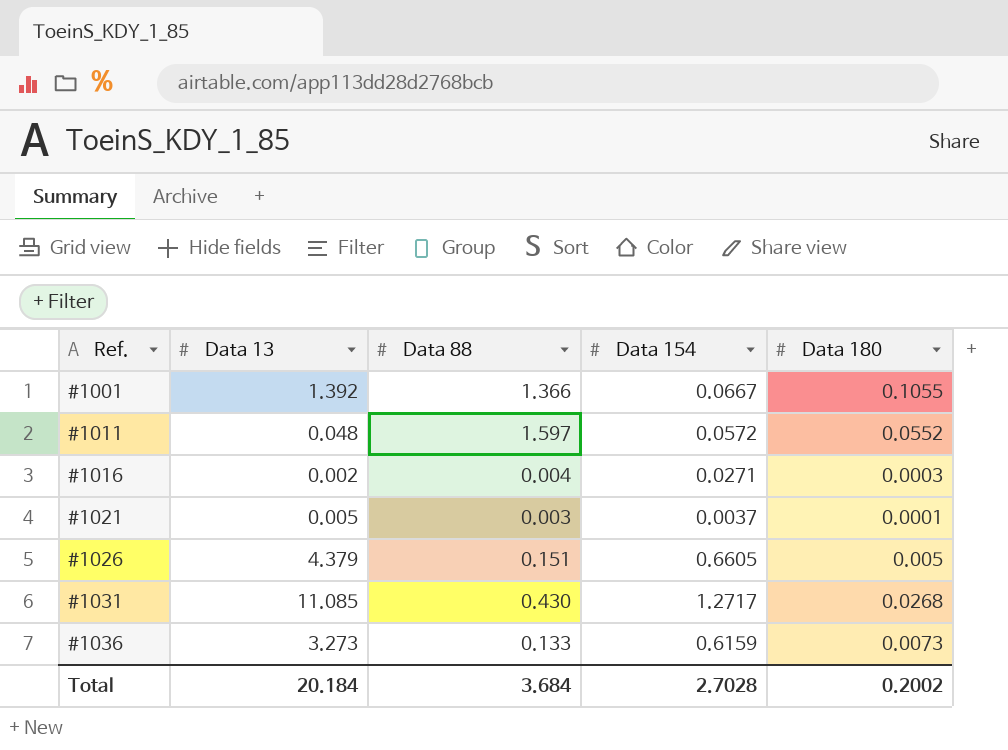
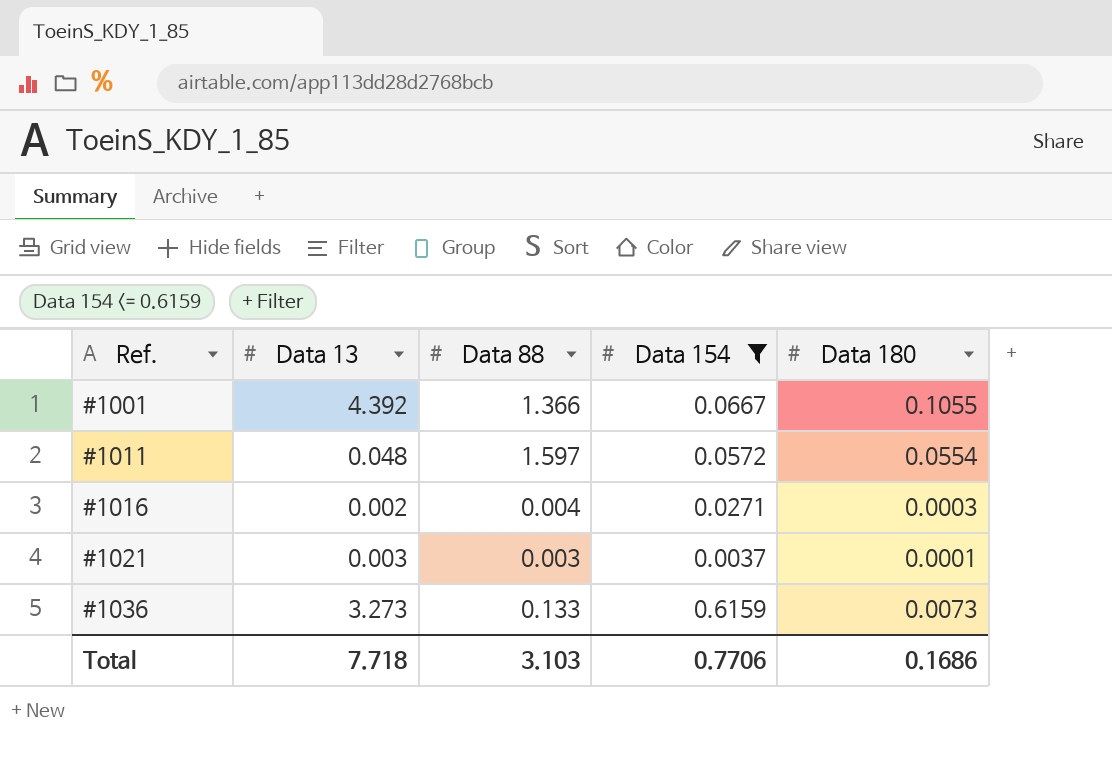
filter: none -> Data 154 <= 0.6159
#1001 | Data 13: 1.392 -> 4.392
#1011 | Data 180: 0.0552 -> 0.0554
#1021 | Data 13: 0.005 -> 0.003
Total | Data 13: 20.184 -> 7.718
Total | Data 88: 3.684 -> 3.103
Total | Data 154: 2.7028 -> 0.7706
Total | Data 180: 0.2002 -> 0.1686

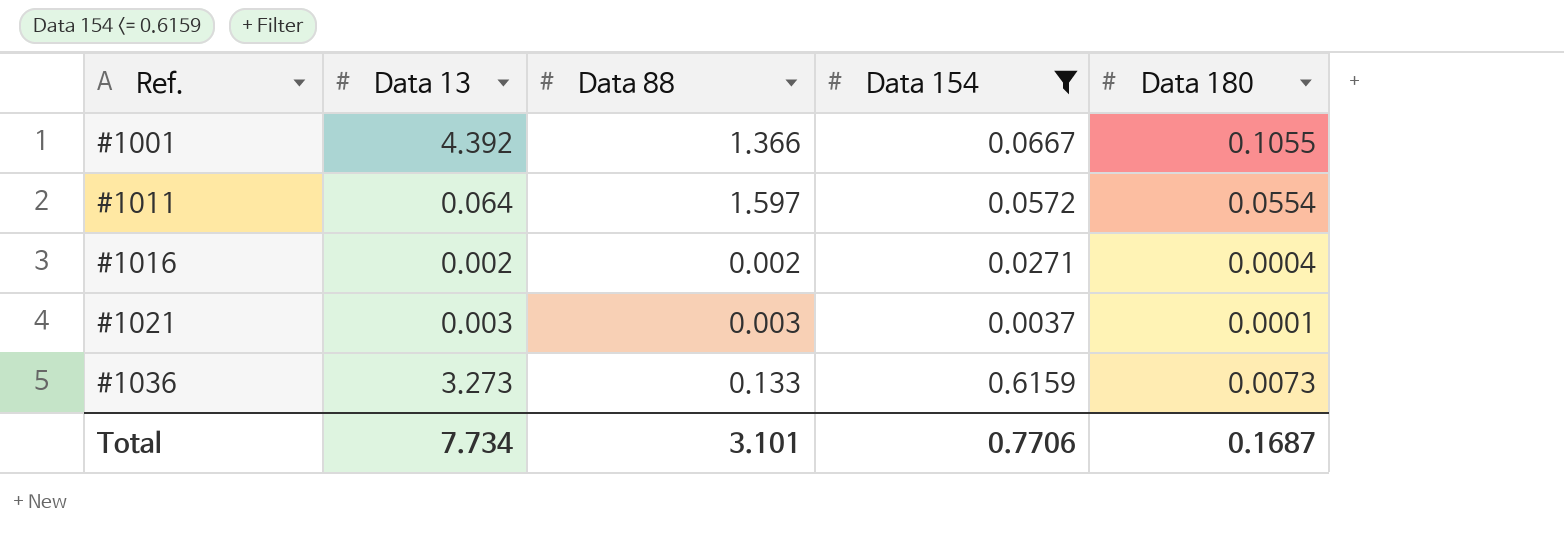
#1011 | Data 13: 0.048 -> 0.064
#1016 | Data 88: 0.004 -> 0.002
#1016 | Data 180: 0.0003 -> 0.0004
Total | Data 13: 7.718 -> 7.734
Total | Data 88: 3.103 -> 3.101
Total | Data 180: 0.1686 -> 0.1687

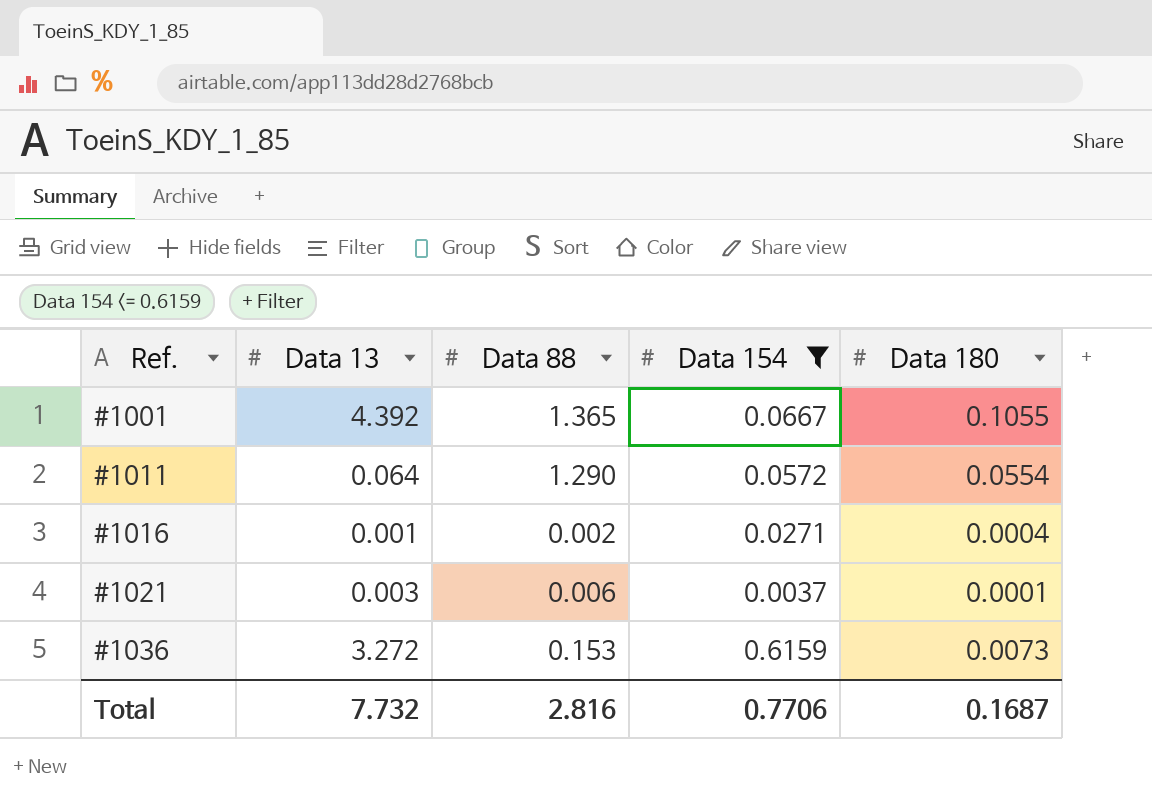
#1001 | Data 88: 1.366 -> 1.365
#1011 | Data 88: 1.597 -> 1.290
#1016 | Data 13: 0.002 -> 0.001
#1021 | Data 88: 0.003 -> 0.006
#1036 | Data 13: 3.273 -> 3.272
#1036 | Data 88: 0.133 -> 0.153
Total | Data 13: 7.734 -> 7.732
Total | Data 88: 3.101 -> 2.816

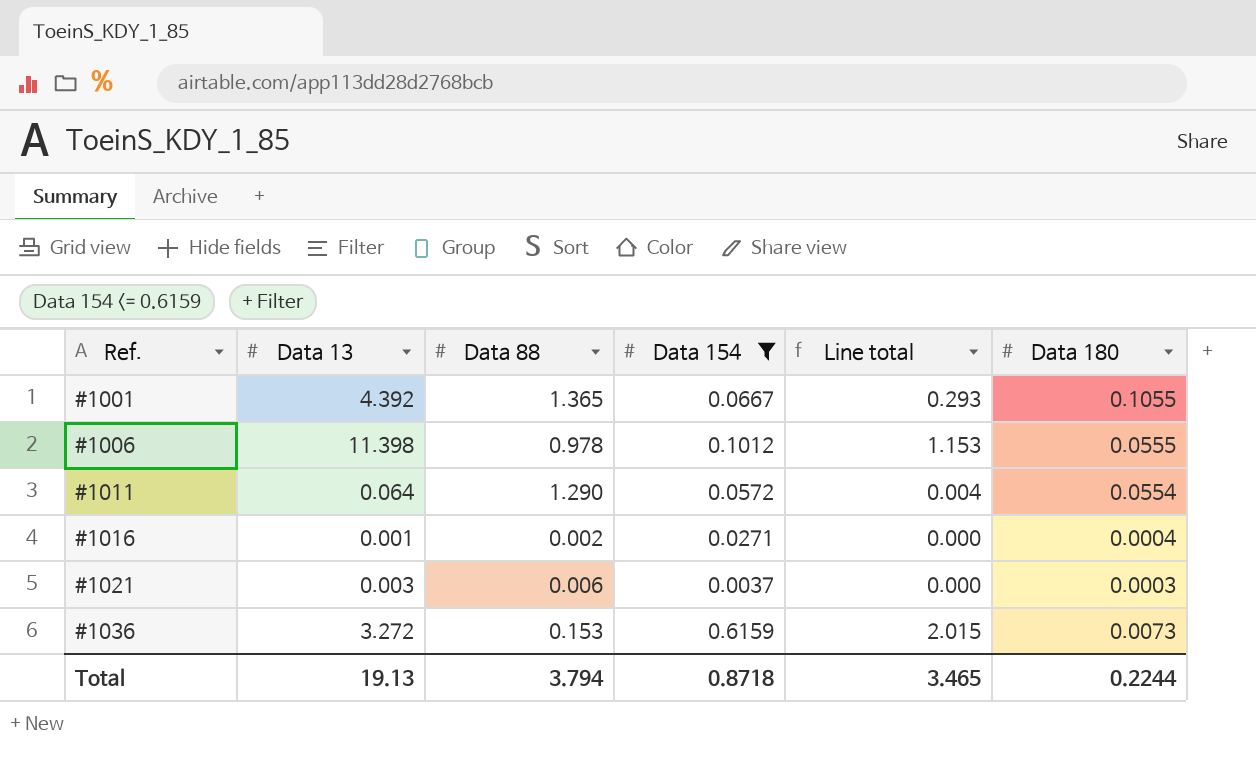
column Line total | formula: none -> [Data 13] * [Data 154]
row #1006: none -> 11.398 | 0.978 | 0.1012 | 1.153 | 0.0555
#1021 | Data 180: 0.0001 -> 0.0003
Total | Data 13: 7.732 -> 19.13
Total | Data 88: 2.816 -> 3.794
Total | Data 154: 0.7706 -> 0.8718
Total | Data 180: 0.1687 -> 0.2244

